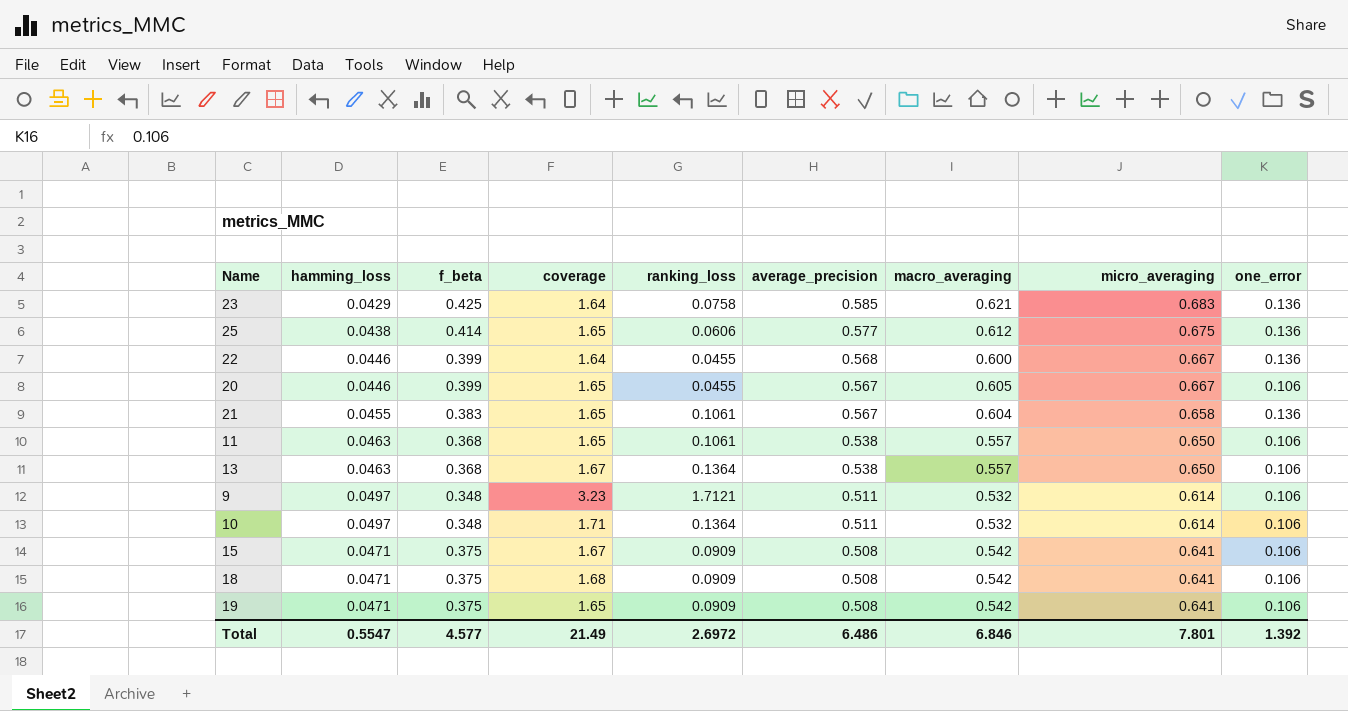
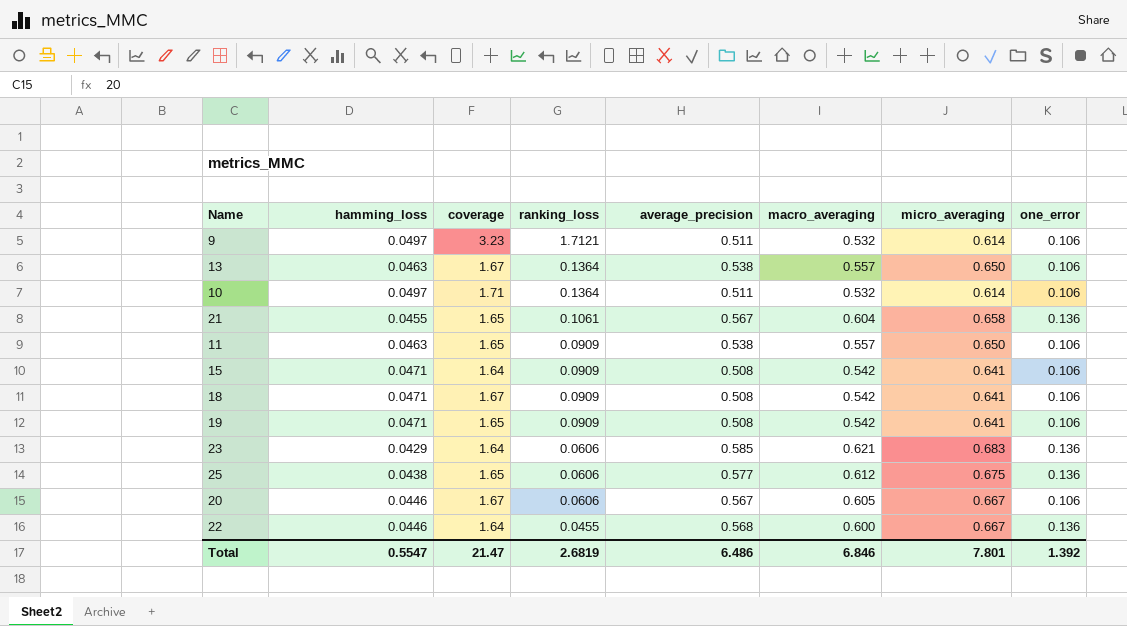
row order: average_precision descending -> ranking_loss descending
column f_beta | position: 3 -> none
11 | ranking_loss: 0.1061 -> 0.0909
15 | coverage: 1.67 -> 1.64
18 | coverage: 1.68 -> 1.67
23 | ranking_loss: 0.0758 -> 0.0606
20 | coverage: 1.65 -> 1.67
20 | ranking_loss: 0.0455 -> 0.0606
Total | coverage: 21.49 -> 21.47
Total | ranking_loss: 2.6972 -> 2.6819

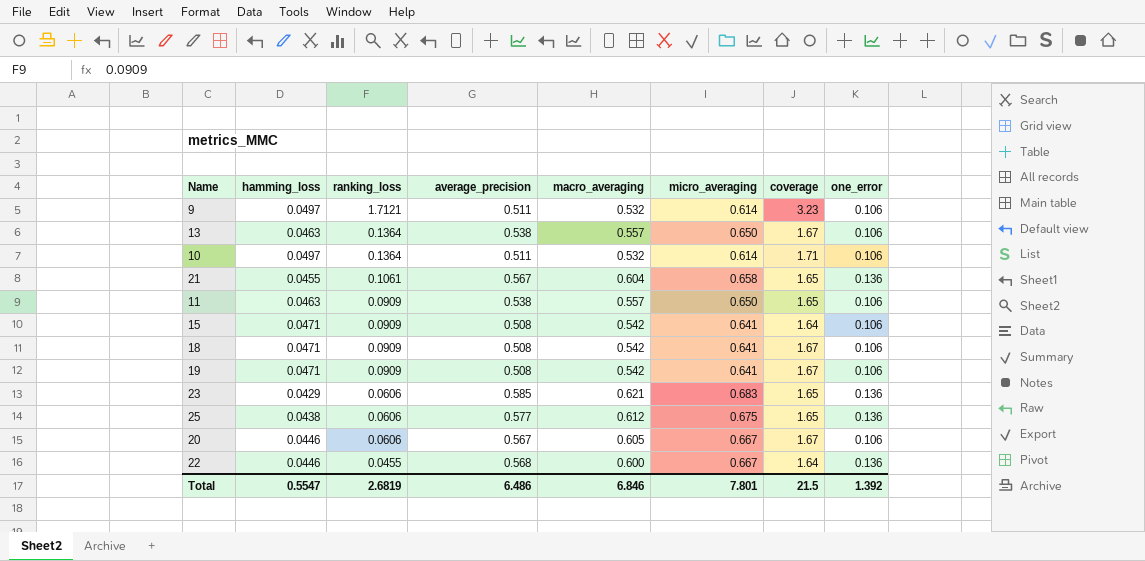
column coverage | position: 3 -> 7
19 | coverage: 1.65 -> 1.67
23 | coverage: 1.64 -> 1.65
Total | coverage: 21.47 -> 21.5

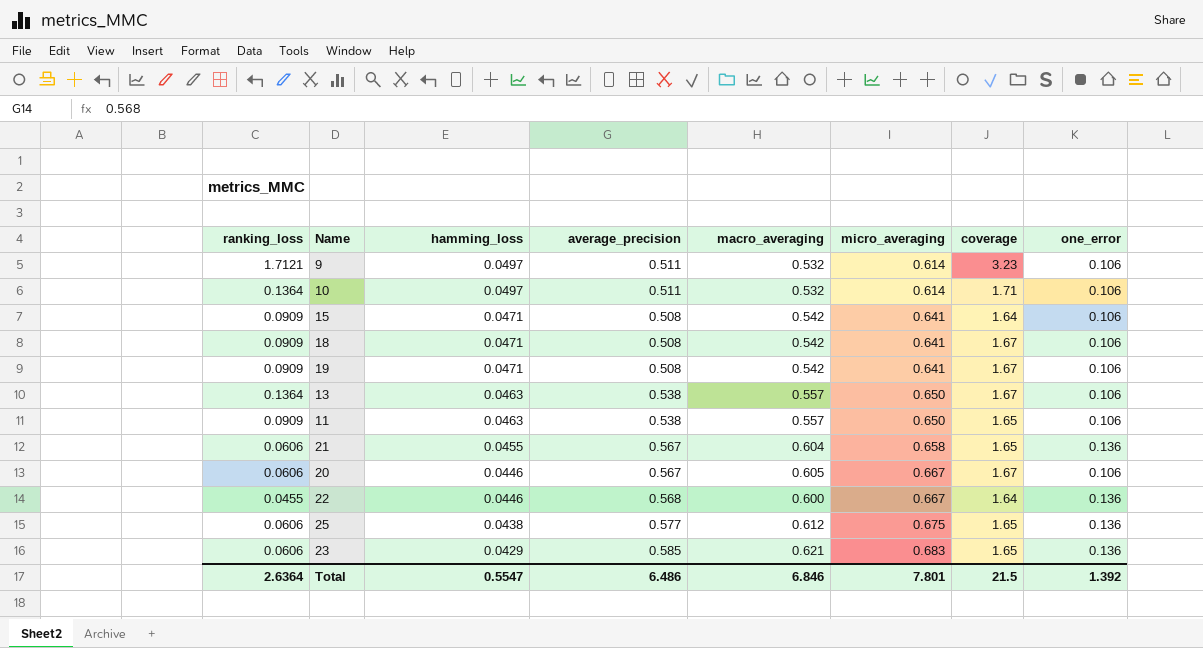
row order: ranking_loss descending -> hamming_loss descending
column ranking_loss | position: 3 -> 1
21 | ranking_loss: 0.1061 -> 0.0606
Total | ranking_loss: 2.6819 -> 2.6364

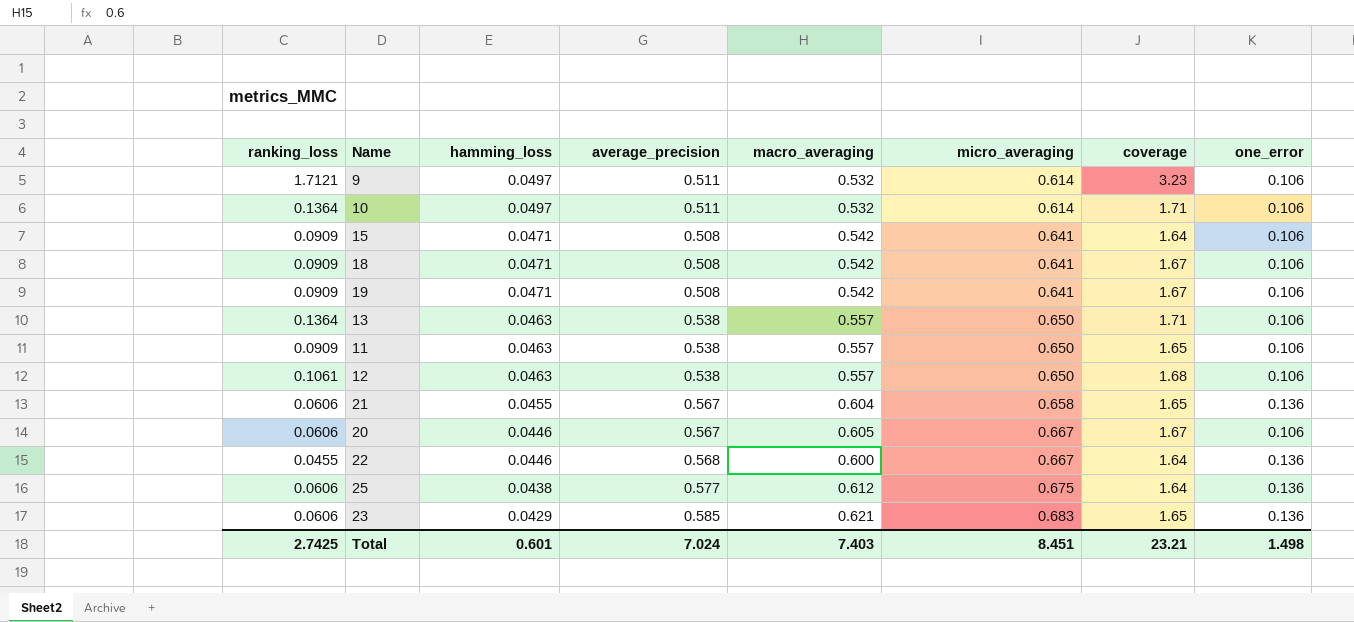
13 | coverage: 1.67 -> 1.71
row 12: none -> 0.1061 | 0.0463 | 0.538 | 0.557 | 0.650 | 1.68 | 0.106
25 | coverage: 1.65 -> 1.64
Total | ranking_loss: 2.6364 -> 2.7425
Total | hamming_loss: 0.5547 -> 0.601
Total | average_precision: 6.486 -> 7.024
Total | macro_averaging: 6.846 -> 7.403
Total | micro_averaging: 7.801 -> 8.451
Total | coverage: 21.5 -> 23.21
Total | one_error: 1.392 -> 1.498

